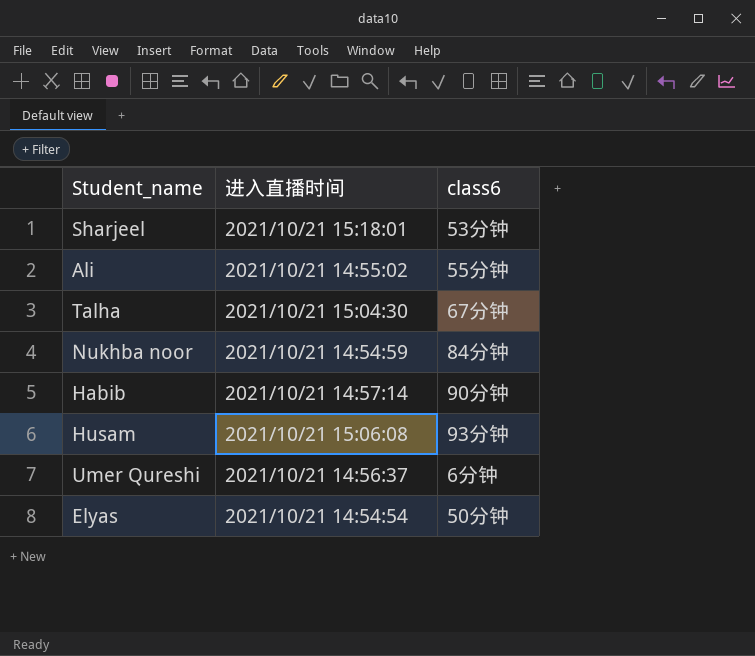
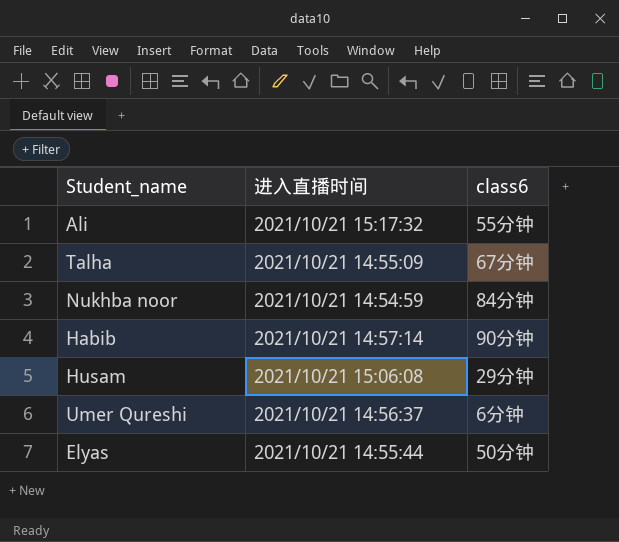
row Sharjeel: 2021/10/21 15:18:01 | 53分钟 -> none
Ali | 进入直播时间: 2021/10/21 14:55:02 -> 2021/10/21 15:17:32
Talha | 进入直播时间: 2021/10/21 15:04:30 -> 2021/10/21 14:55:09
Husam | class6: 93分钟 -> 29分钟
Elyas | 进入直播时间: 2021/10/21 14:54:54 -> 2021/10/21 14:55:44

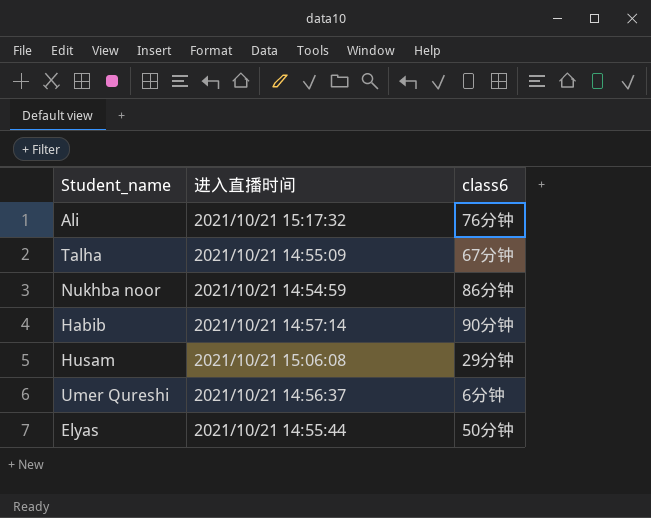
Ali | class6: 55分钟 -> 76分钟
Nukhba noor | class6: 84分钟 -> 86分钟

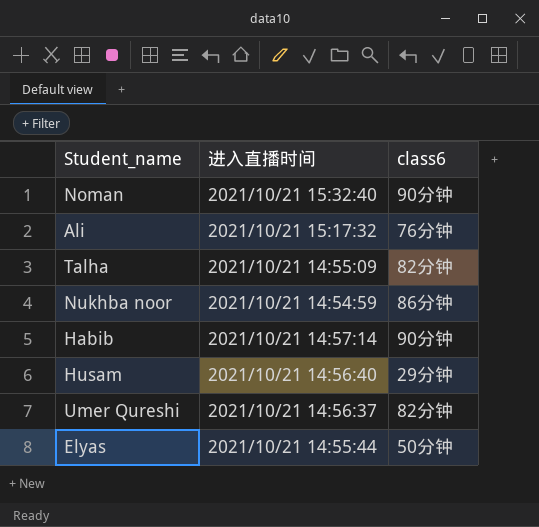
row Noman: none -> 2021/10/21 15:32:40 | 90分钟
Talha | class6: 67分钟 -> 82分钟
Husam | 进入直播时间: 2021/10/21 15:06:08 -> 2021/10/21 14:56:40
Umer Qureshi | class6: 6分钟 -> 82分钟

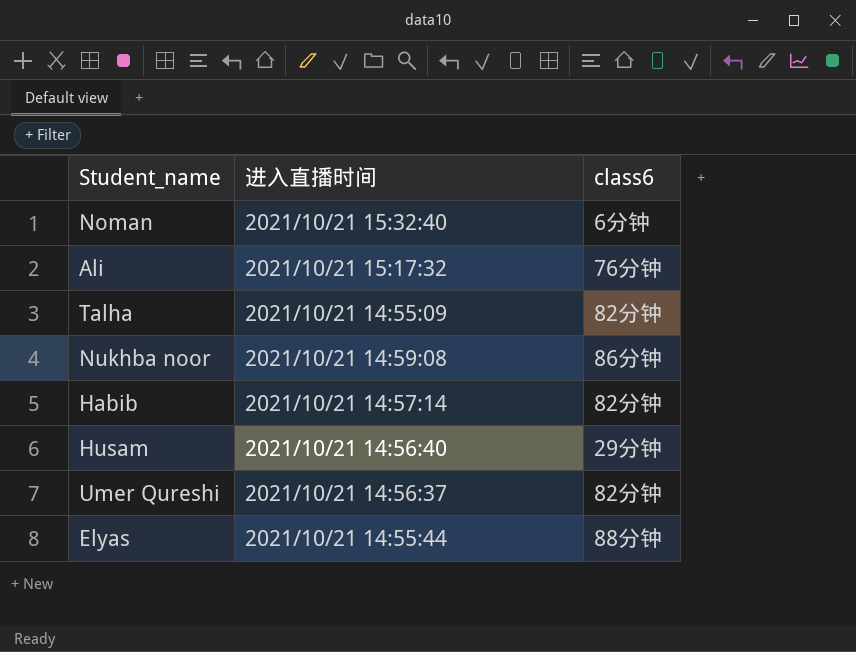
Noman | class6: 90分钟 -> 6分钟
Nukhba noor | 进入直播时间: 2021/10/21 14:54:59 -> 2021/10/21 14:59:08
Habib | class6: 90分钟 -> 82分钟
Elyas | class6: 50分钟 -> 88分钟

